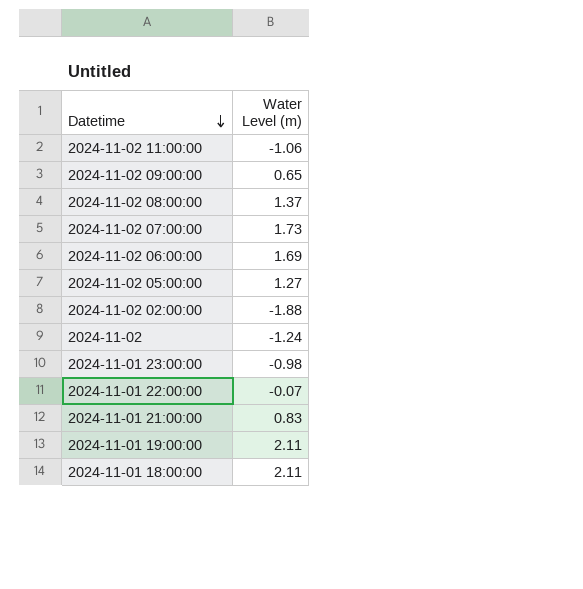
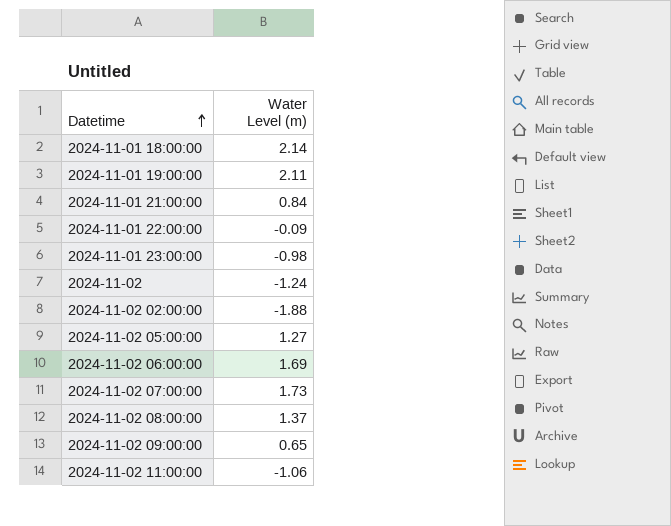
row order: Datetime descending -> Datetime ascending
2024-11-01 18:00:00 | Water Level (m): 2.11 -> 2.14
2024-11-01 21:00:00 | Water Level (m): 0.83 -> 0.84
2024-11-01 22:00:00 | Water Level (m): -0.07 -> -0.09

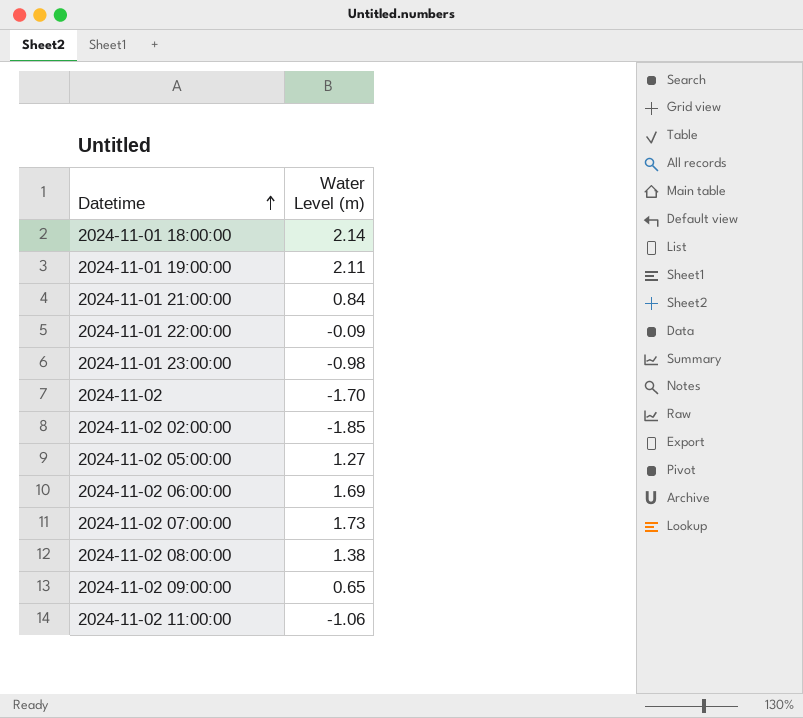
2024-11-02 | Water Level (m): -1.24 -> -1.70
2024-11-02 02:00:00 | Water Level (m): -1.88 -> -1.85
2024-11-02 08:00:00 | Water Level (m): 1.37 -> 1.38

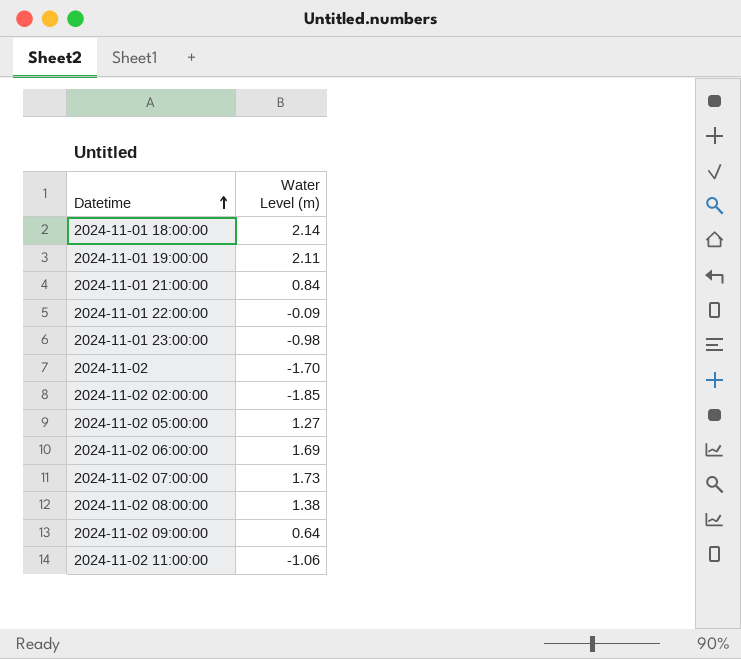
2024-11-02 09:00:00 | Water Level (m): 0.65 -> 0.64

